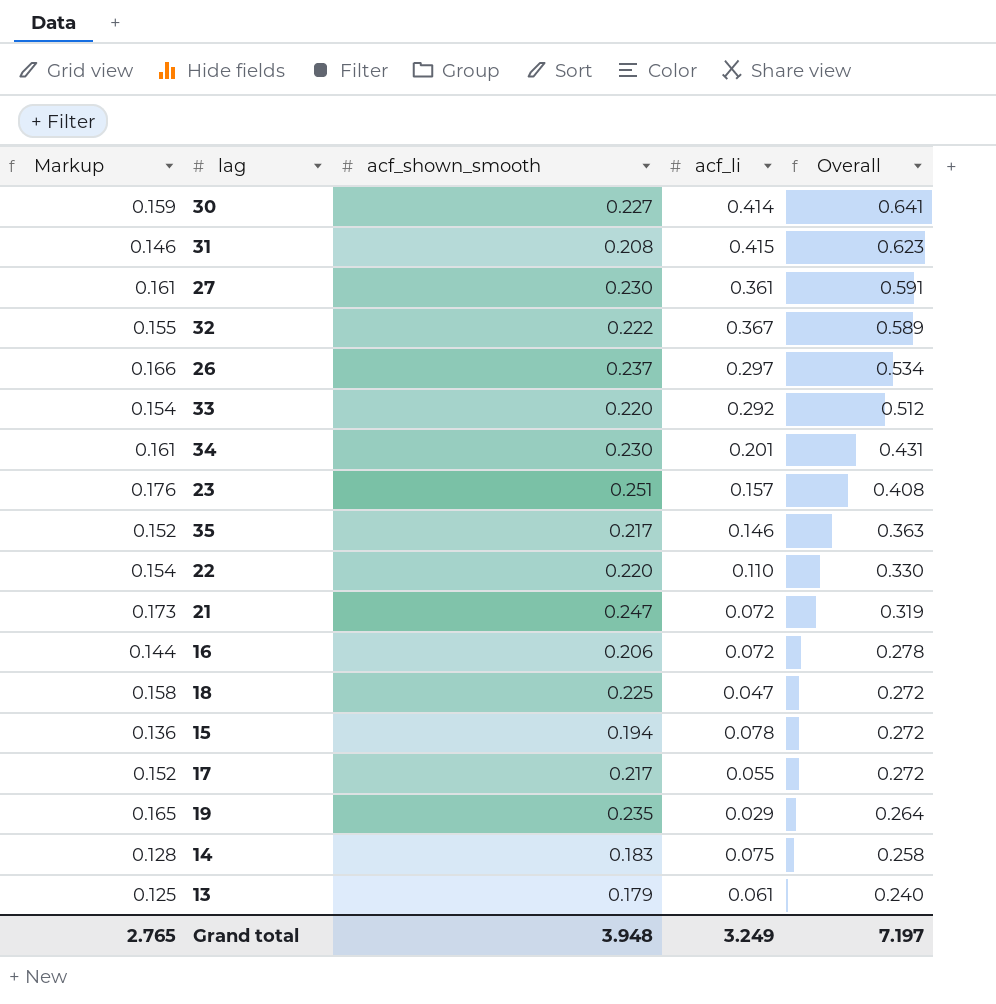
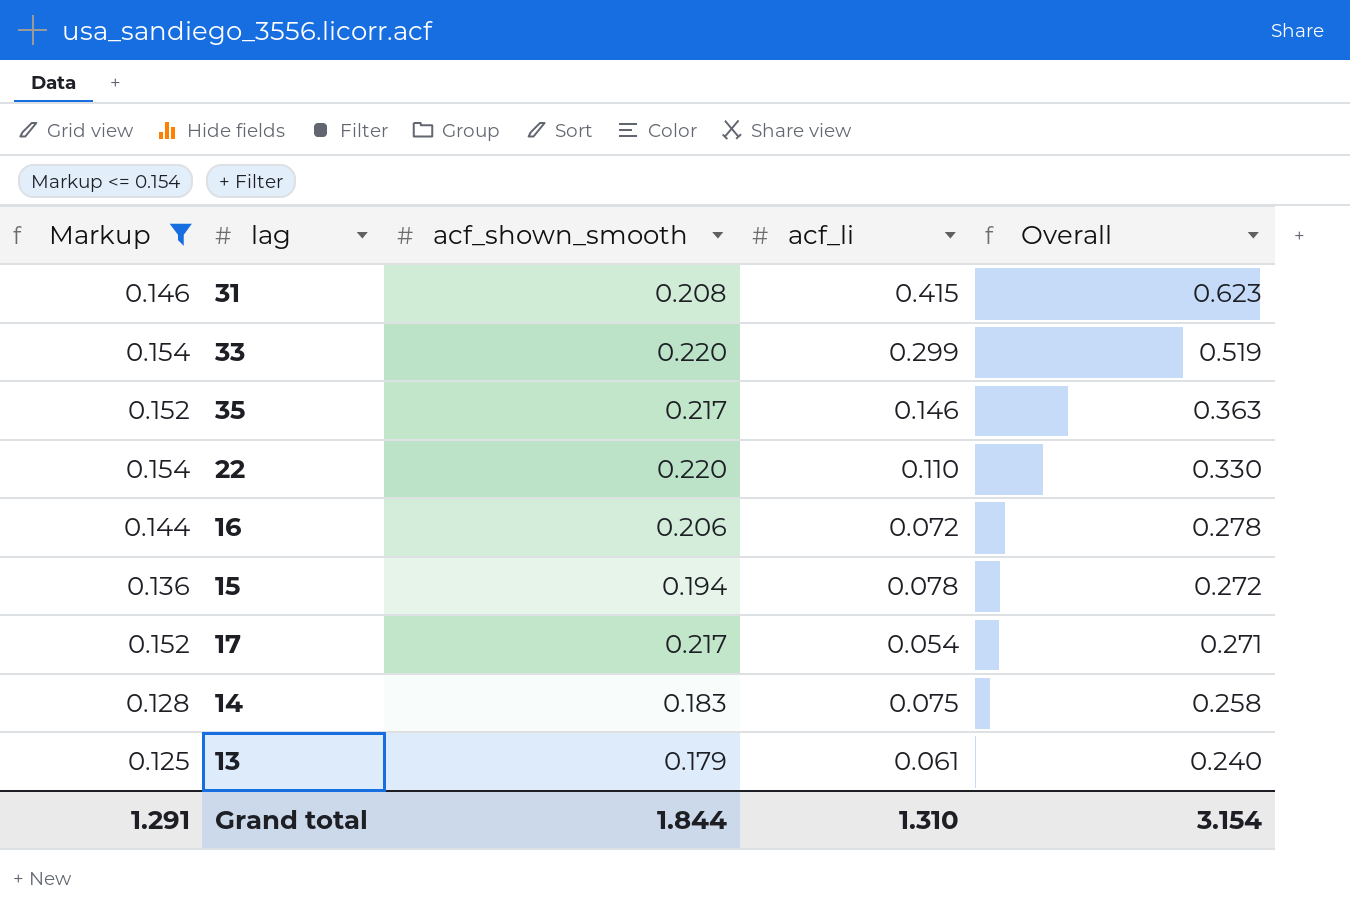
filter: none -> Markup <= 0.154
33 | acf_li: 0.292 -> 0.299
33 | Overall: 0.512 -> 0.519
17 | acf_li: 0.055 -> 0.054
17 | Overall: 0.272 -> 0.271
Grand total | Markup: 2.765 -> 1.291
Grand total | acf_shown_smooth: 3.948 -> 1.844
Grand total | acf_li: 3.249 -> 1.310
Grand total | Overall: 7.197 -> 3.154

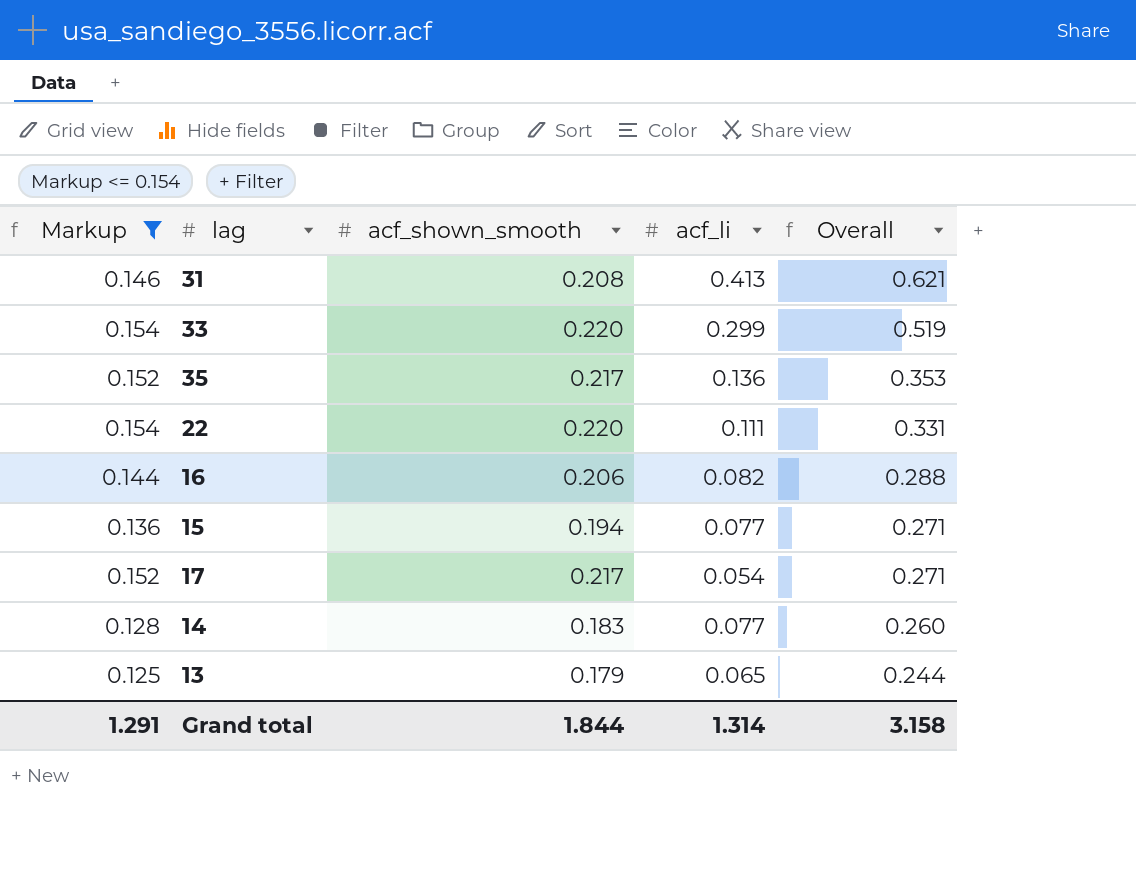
31 | acf_li: 0.415 -> 0.413
31 | Overall: 0.623 -> 0.621
35 | acf_li: 0.146 -> 0.136
35 | Overall: 0.363 -> 0.353
22 | acf_li: 0.110 -> 0.111
22 | Overall: 0.330 -> 0.331
16 | acf_li: 0.072 -> 0.082
16 | Overall: 0.278 -> 0.288
15 | acf_li: 0.078 -> 0.077
15 | Overall: 0.272 -> 0.271
14 | acf_li: 0.075 -> 0.077
14 | Overall: 0.258 -> 0.260
13 | acf_li: 0.061 -> 0.065
13 | Overall: 0.240 -> 0.244
Grand total | acf_li: 1.310 -> 1.314
Grand total | Overall: 3.154 -> 3.158

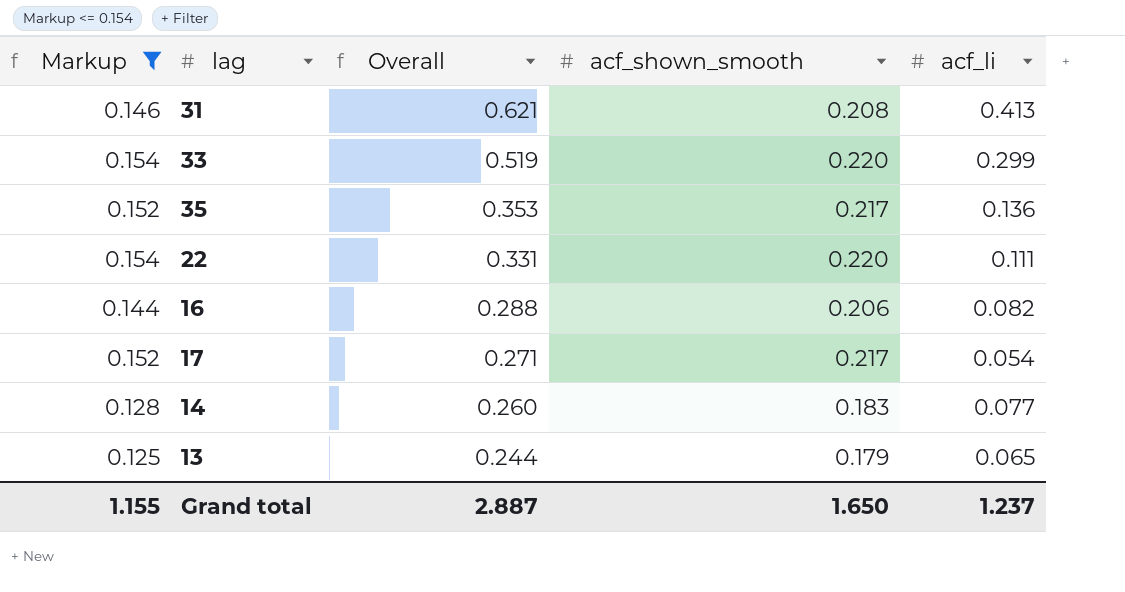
column Overall | position: 5 -> 3
row 15: 0.136 | 0.194 | 0.077 | 0.271 -> none
Grand total | Markup: 1.291 -> 1.155
Grand total | Overall: 3.158 -> 2.887
Grand total | acf_shown_smooth: 1.844 -> 1.650
Grand total | acf_li: 1.314 -> 1.237

